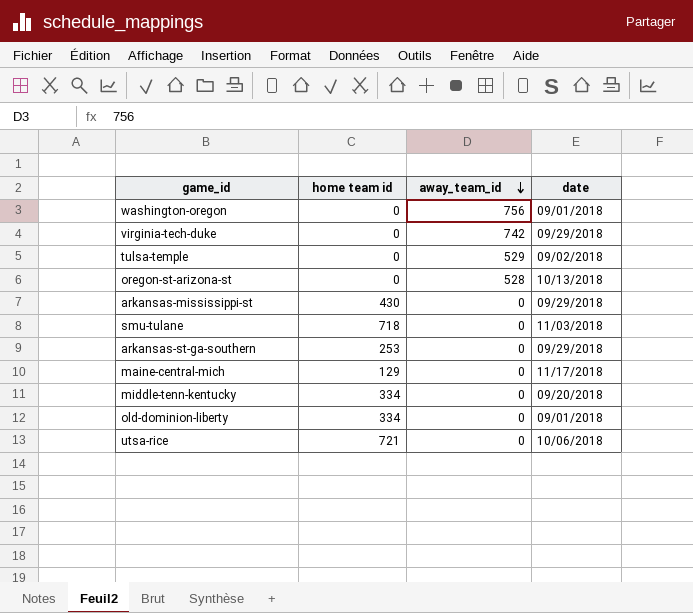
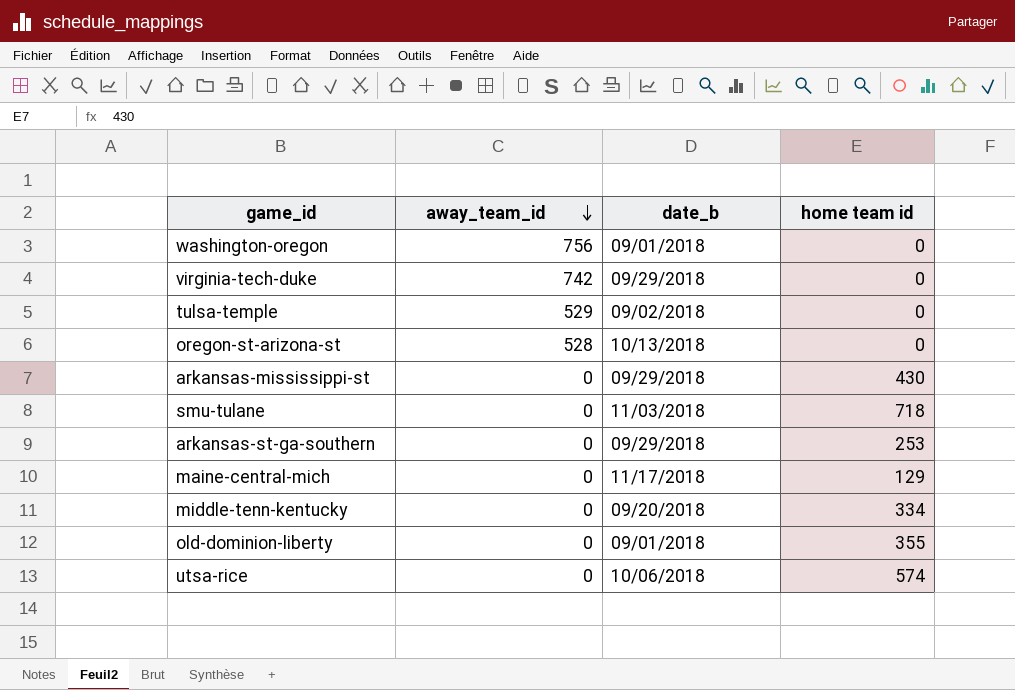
column name: date -> date_b
column home team id | position: 2 -> 4
old-dominion-liberty | home team id: 334 -> 355
utsa-rice | home team id: 721 -> 574

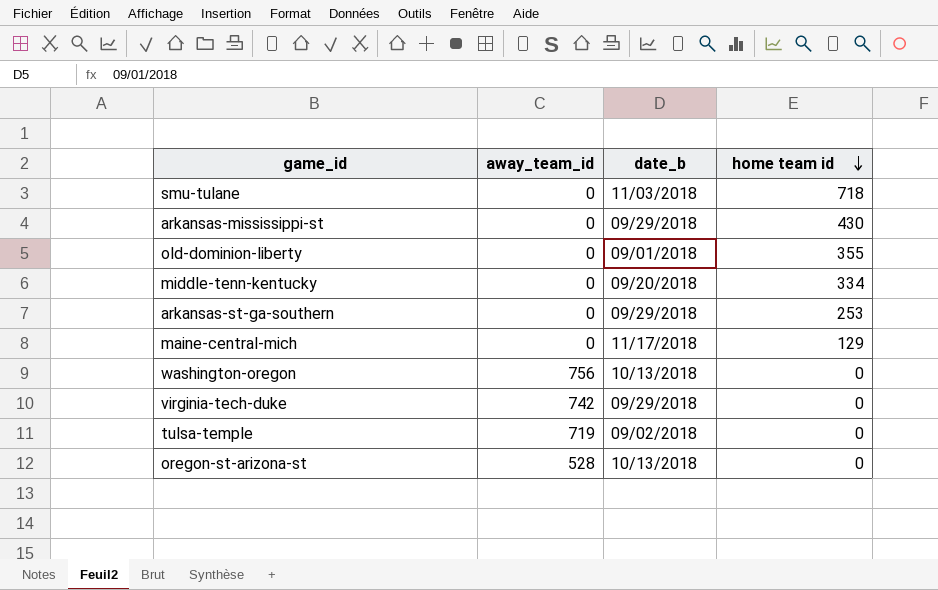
row order: away_team_id descending -> home team id descending
row utsa-rice: 0 | 10/06/2018 | 574 -> none
washington-oregon | date_b: 09/01/2018 -> 10/13/2018
tulsa-temple | away_team_id: 529 -> 719

